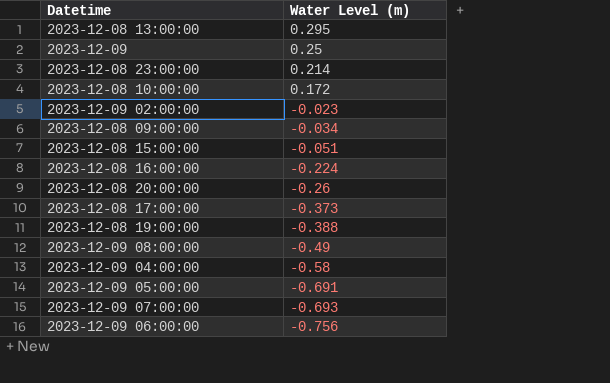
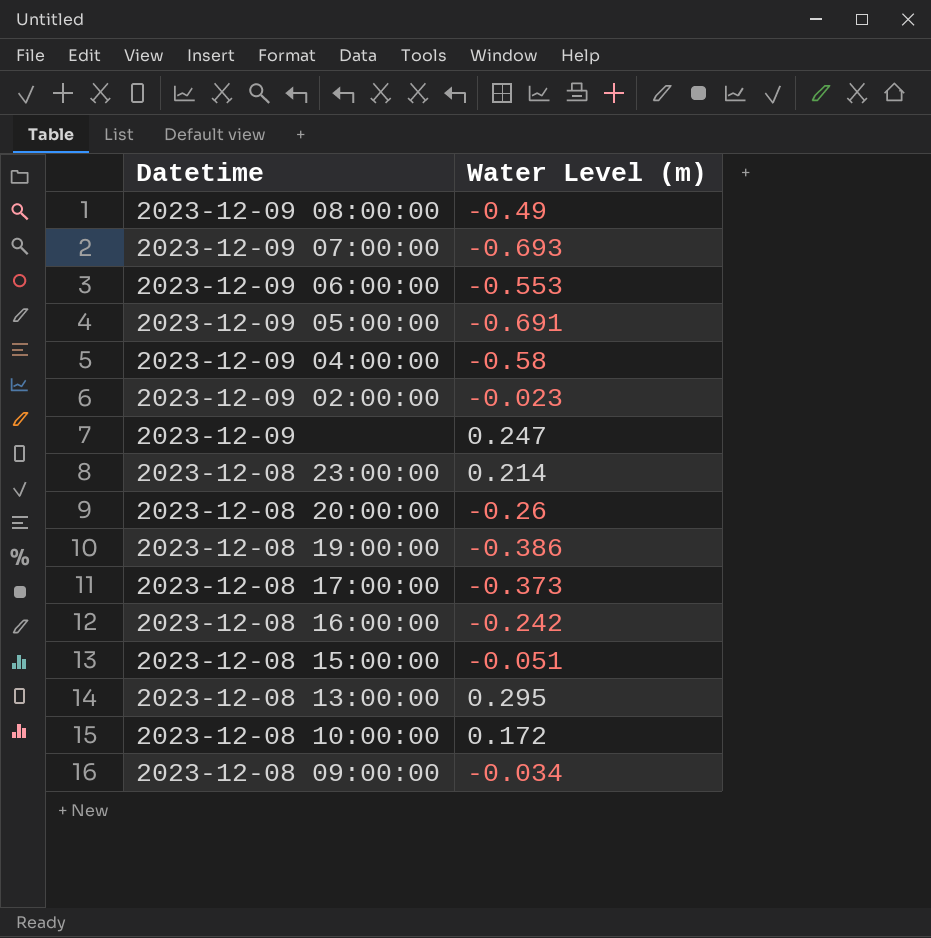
row order: Water Level (m) descending -> Datetime descending
2023-12-09 06:00:00 | Water Level (m): -0.756 -> -0.553
2023-12-09 | Water Level (m): 0.25 -> 0.247
2023-12-08 19:00:00 | Water Level (m): -0.388 -> -0.386
2023-12-08 16:00:00 | Water Level (m): -0.224 -> -0.242

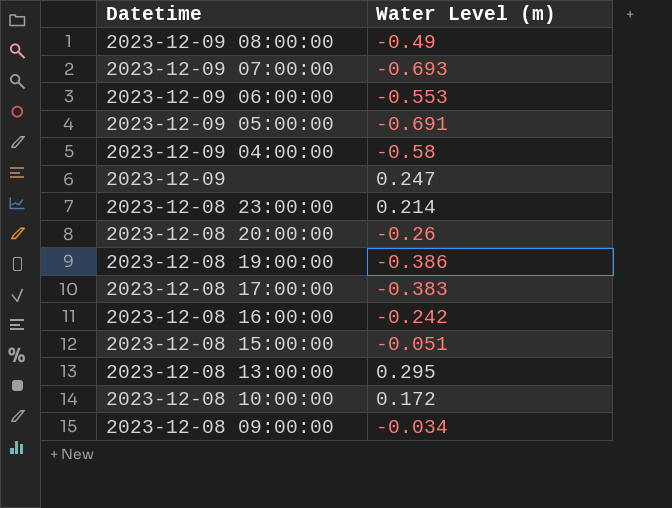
row 2023-12-09 02:00:00: -0.023 -> none
2023-12-08 17:00:00 | Water Level (m): -0.373 -> -0.383

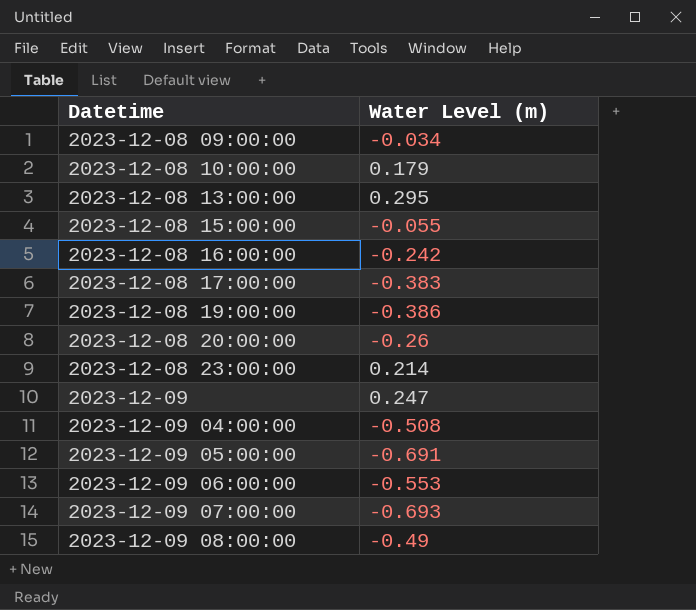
row order: Datetime descending -> Datetime ascending
2023-12-08 10:00:00 | Water Level (m): 0.172 -> 0.179
2023-12-08 15:00:00 | Water Level (m): -0.051 -> -0.055
2023-12-09 04:00:00 | Water Level (m): -0.58 -> -0.508

